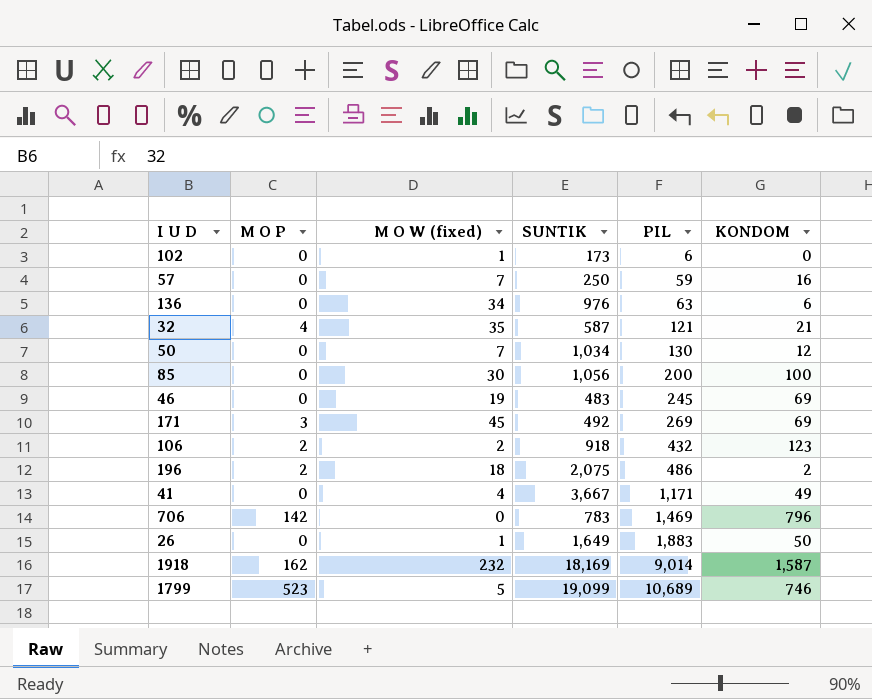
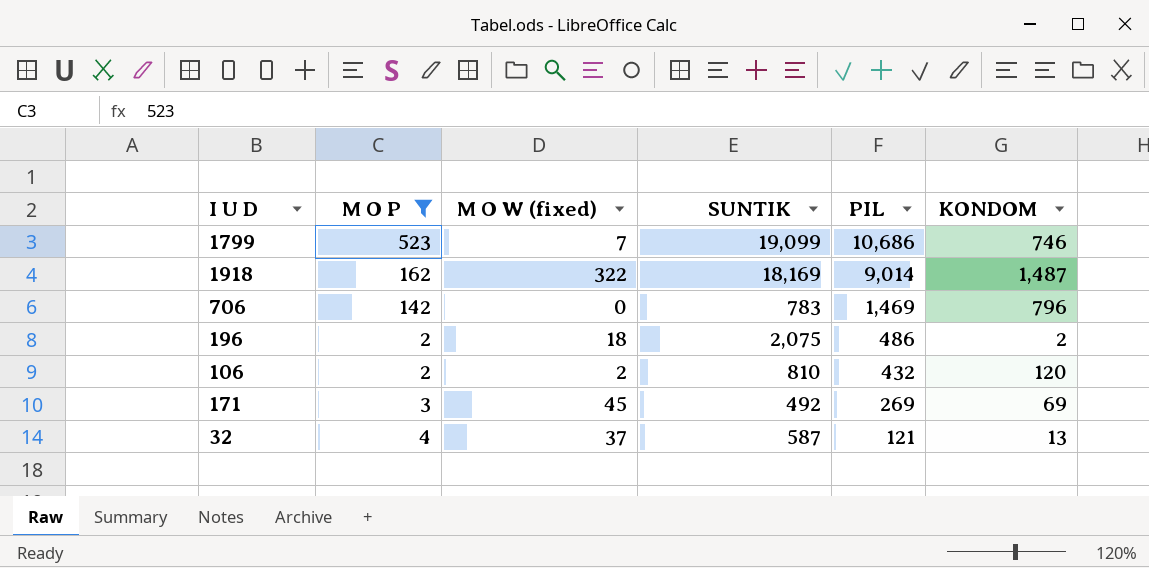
filter: none -> M O P != 0
row order: PIL ascending -> PIL descending
1799 | M O W (fixed): 5 -> 7
1799 | PIL: 10,689 -> 10,686
1918 | M O W (fixed): 232 -> 322
1918 | KONDOM: 1,587 -> 1,487
106 | SUNTIK: 918 -> 810
106 | KONDOM: 123 -> 120
32 | M O W (fixed): 35 -> 37
32 | KONDOM: 21 -> 13

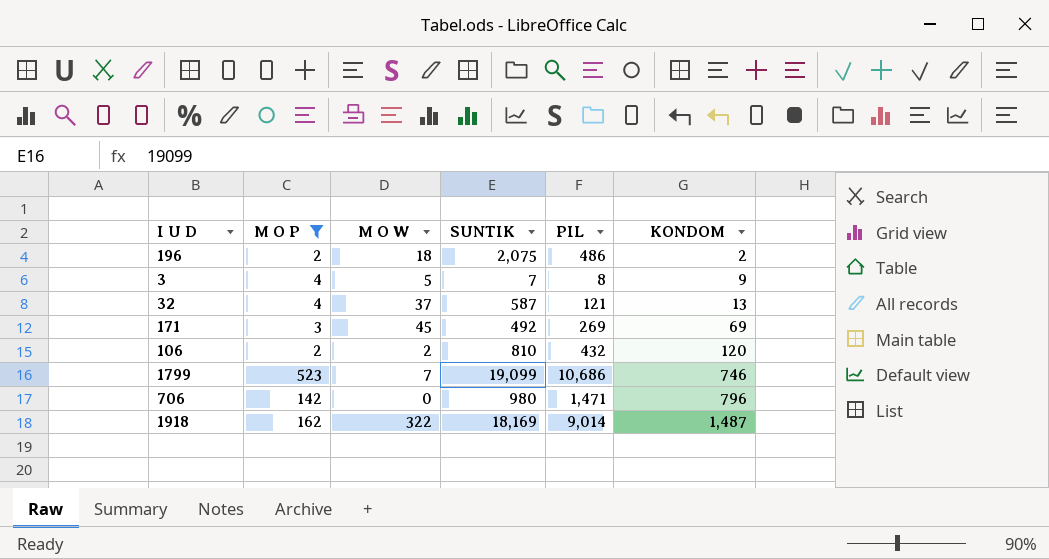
row order: PIL descending -> KONDOM ascending
column name: M O W (fixed) -> M O W
row 3: none -> 4 | 5 | 7 | 8 | 9
706 | SUNTIK: 783 -> 980
706 | PIL: 1,469 -> 1,471

